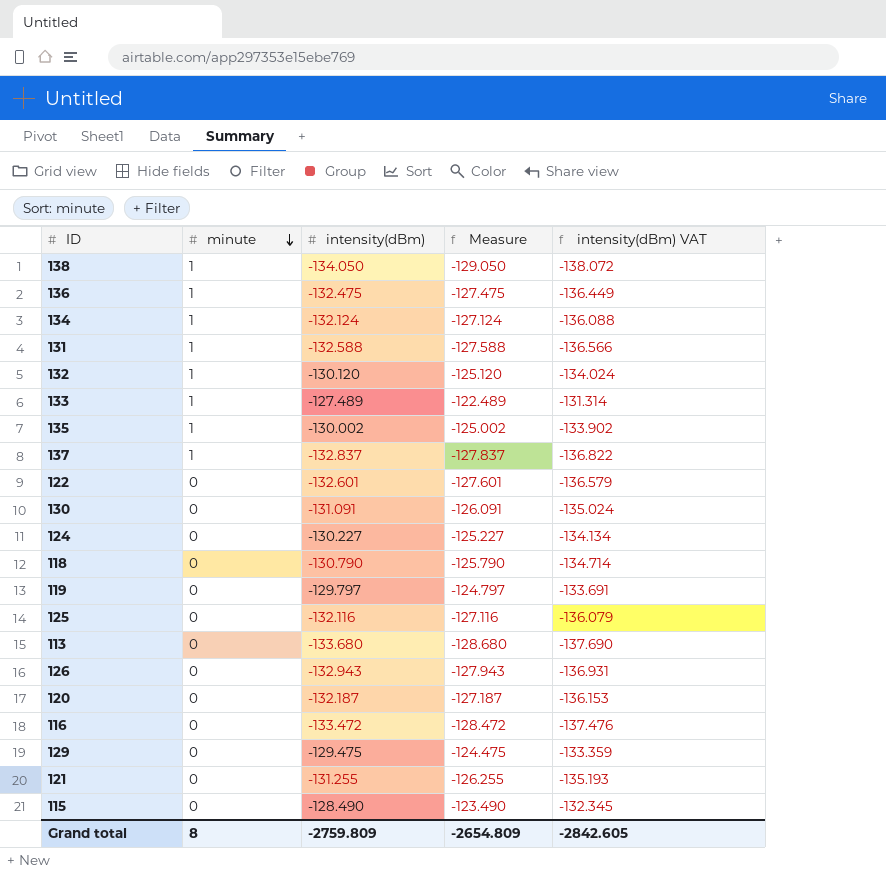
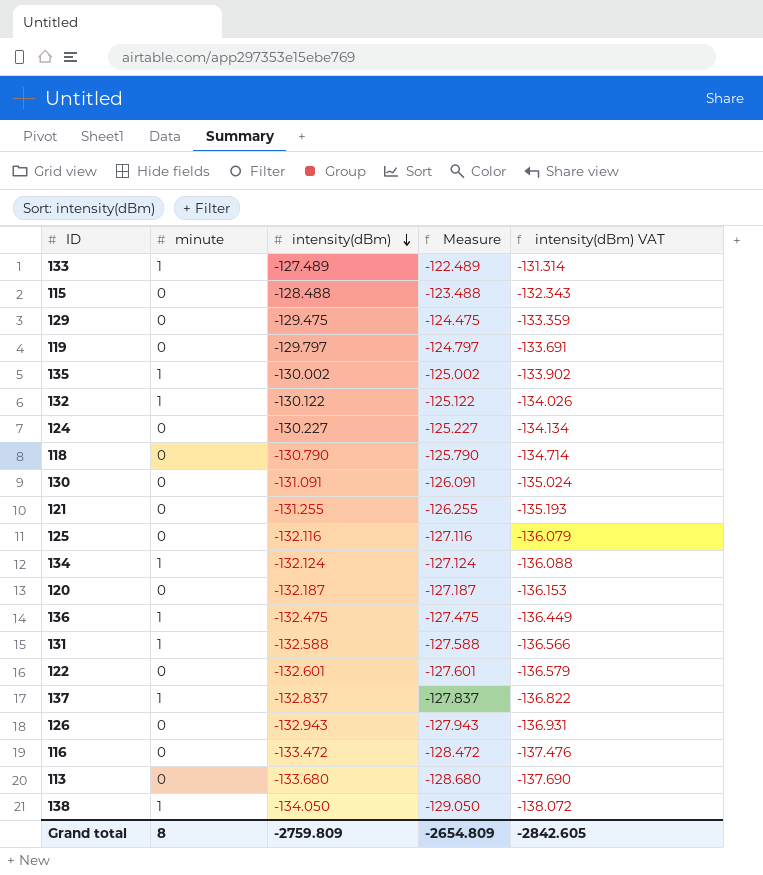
row order: minute descending -> intensity(dBm) descending
115 | intensity(dBm): -128.490 -> -128.488
115 | Measure: -123.490 -> -123.488
115 | intensity(dBm) VAT: -132.345 -> -132.343
132 | intensity(dBm): -130.120 -> -130.122
132 | Measure: -125.120 -> -125.122
132 | intensity(dBm) VAT: -134.024 -> -134.026

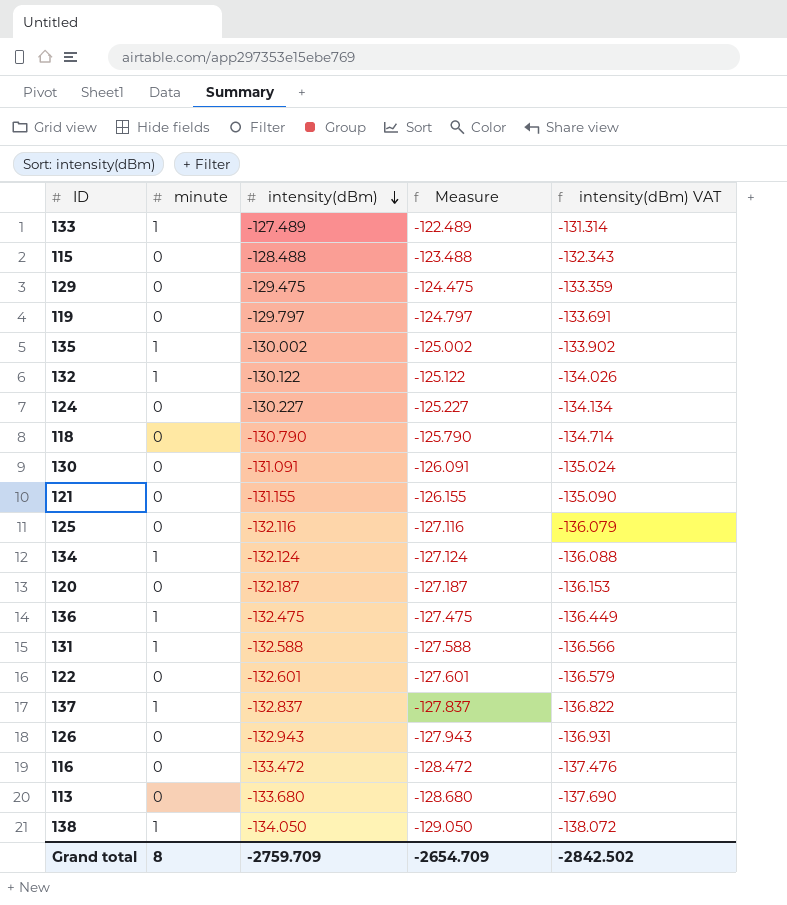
121 | intensity(dBm): -131.255 -> -131.155
121 | Measure: -126.255 -> -126.155
121 | intensity(dBm) VAT: -135.193 -> -135.090
Grand total | intensity(dBm): -2759.809 -> -2759.709
Grand total | Measure: -2654.809 -> -2654.709
Grand total | intensity(dBm) VAT: -2842.605 -> -2842.502

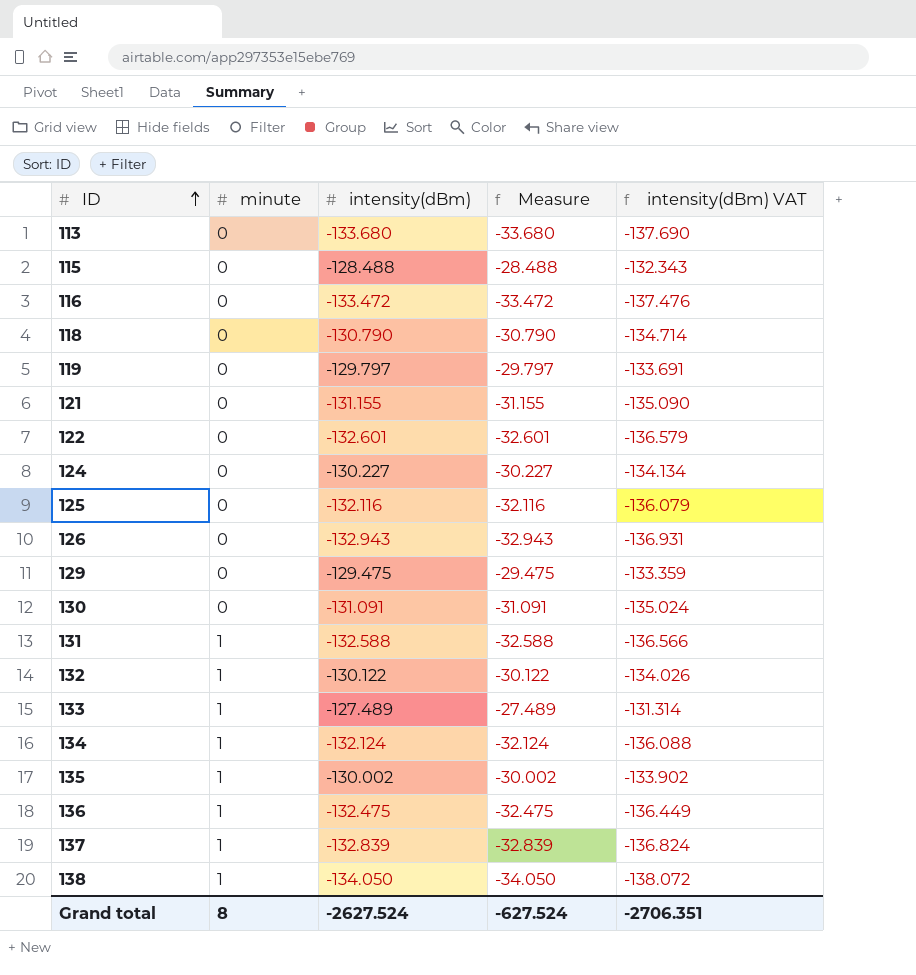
row order: intensity(dBm) descending -> ID ascending
column Measure | formula: [intensity(dBm)] + 5 -> [intensity(dBm)] + 100
row 120: 0 | -132.187 | -127.187 | -136.153 -> none
137 | intensity(dBm): -132.837 -> -132.839
137 | intensity(dBm) VAT: -136.822 -> -136.824
Grand total | intensity(dBm): -2759.709 -> -2627.524
Grand total | Measure: -2654.709 -> -627.524
Grand total | intensity(dBm) VAT: -2842.502 -> -2706.351

